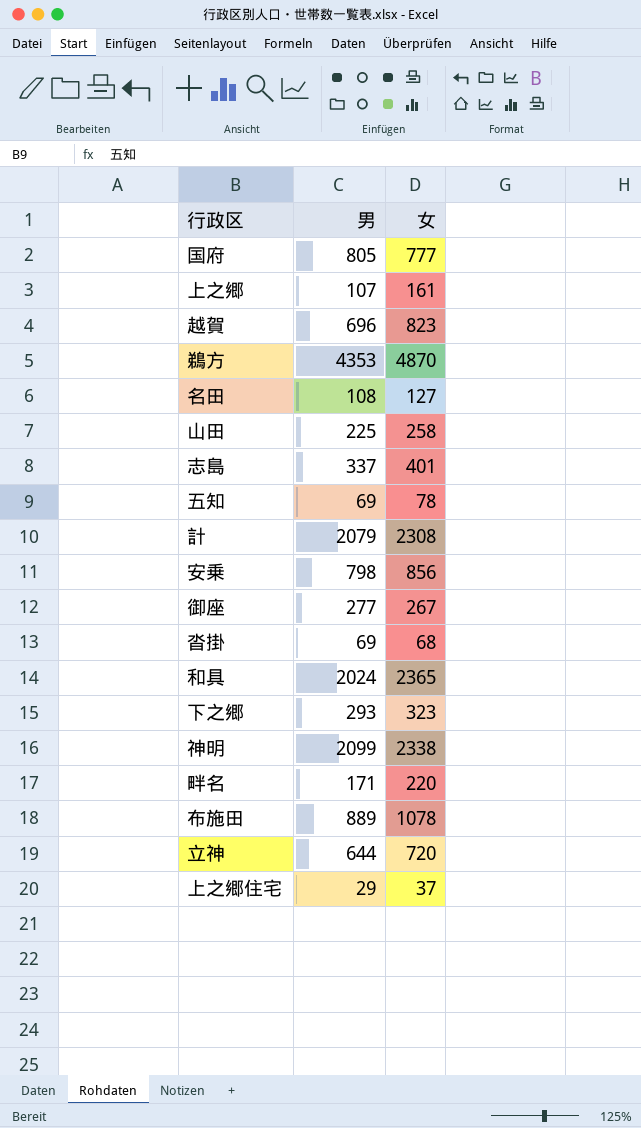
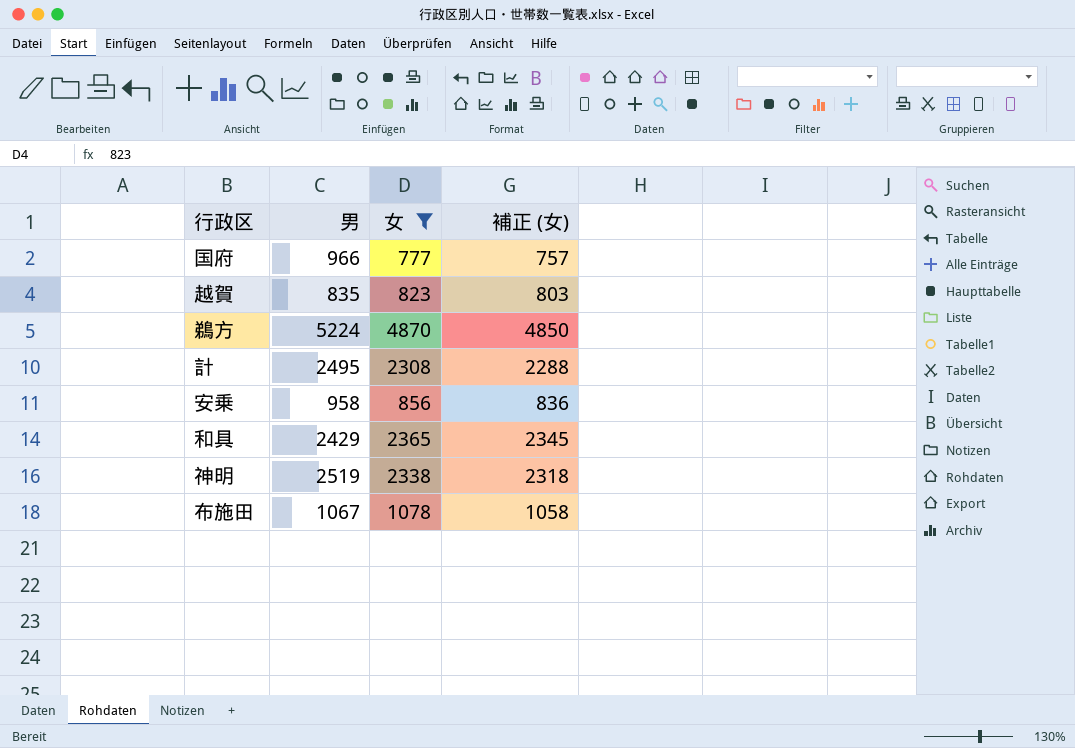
filter: none -> 女 >= 777
column 補正 (女) | formula: none -> [女] - 20
国府 | 男: 805 -> 966
越賀 | 男: 696 -> 835
鵜方 | 男: 4353 -> 5224
計 | 男: 2079 -> 2495
安乗 | 男: 798 -> 958
和具 | 男: 2024 -> 2429
神明 | 男: 2099 -> 2519
布施田 | 男: 889 -> 1067

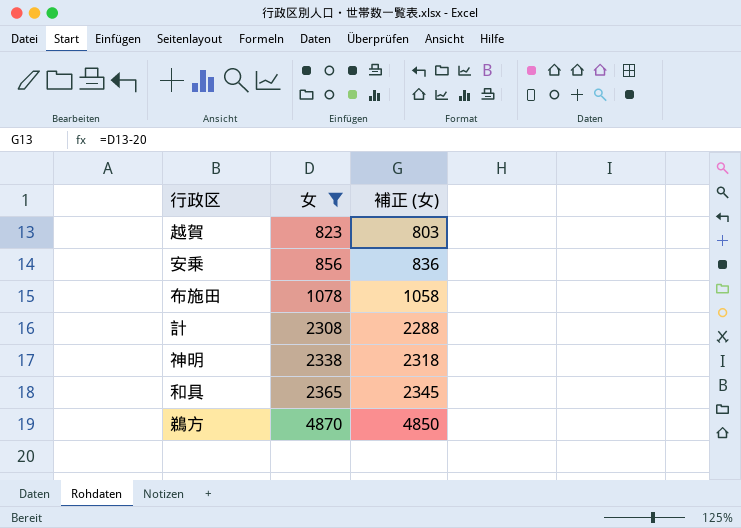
row order: none -> 女 ascending
column 男 | position: 2 -> none
row 国府: 966 | 777 | 757 -> none

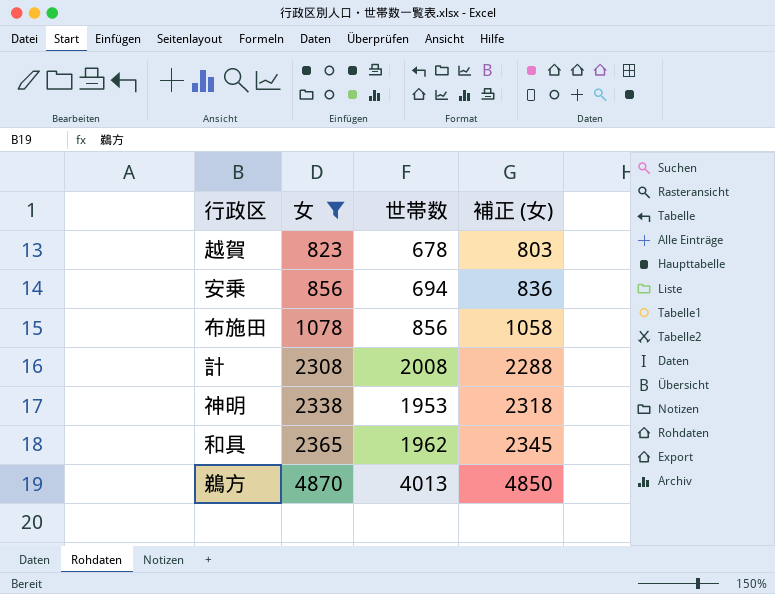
column 世帯数 | position: none -> 3

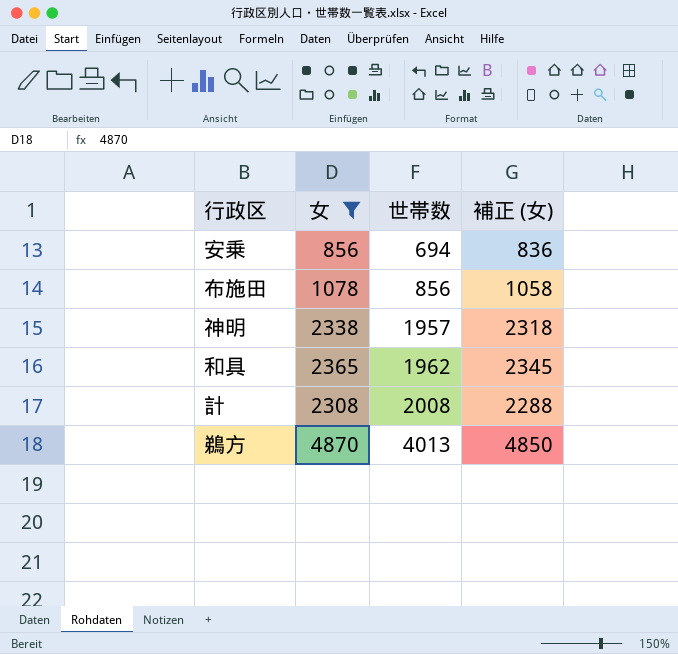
row order: 女 ascending -> 世帯数 ascending
row 越賀: 823 | 678 | 803 -> none
神明 | 世帯数: 1953 -> 1957

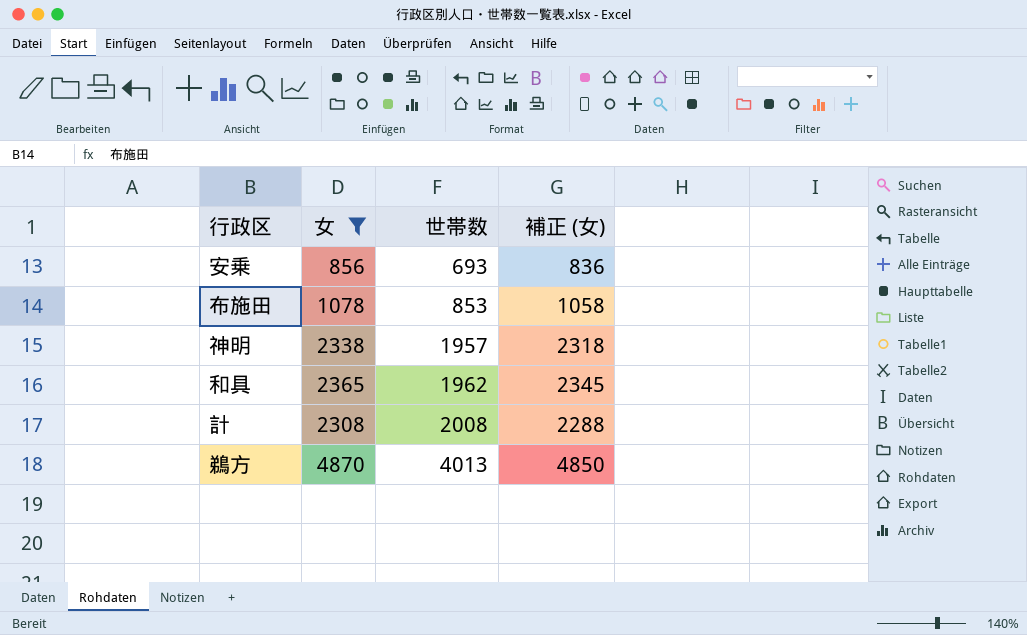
安乗 | 世帯数: 694 -> 693
布施田 | 世帯数: 856 -> 853

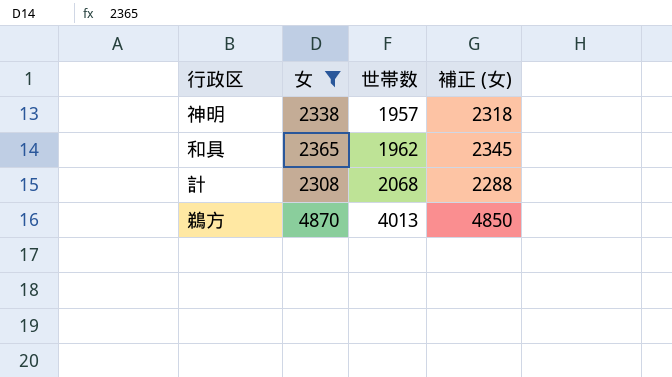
row 安乗: 856 | 693 | 836 -> none
row 布施田: 1078 | 853 | 1058 -> none
計 | 世帯数: 2008 -> 2068

